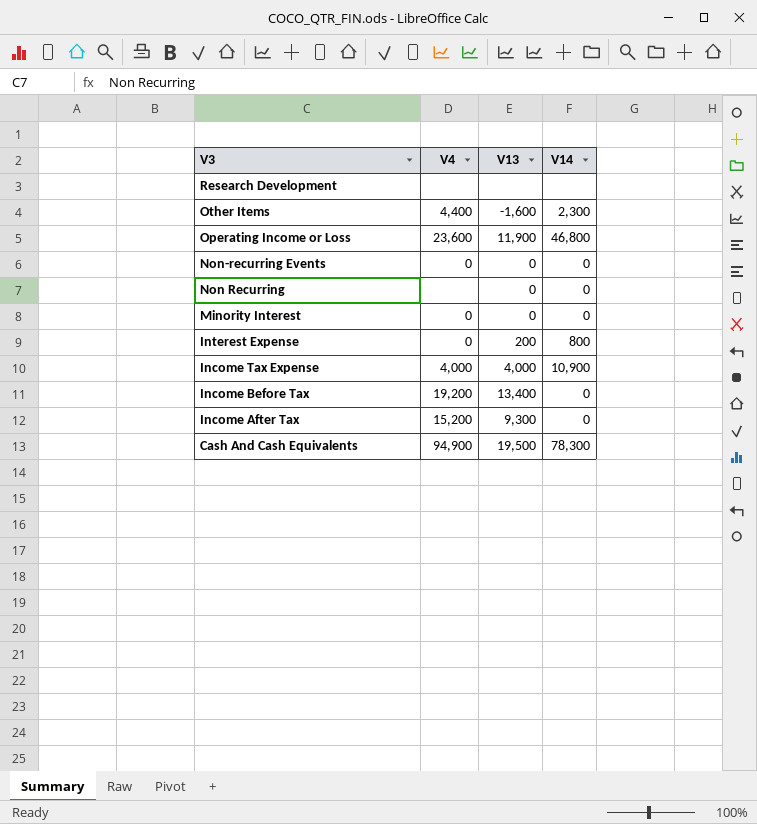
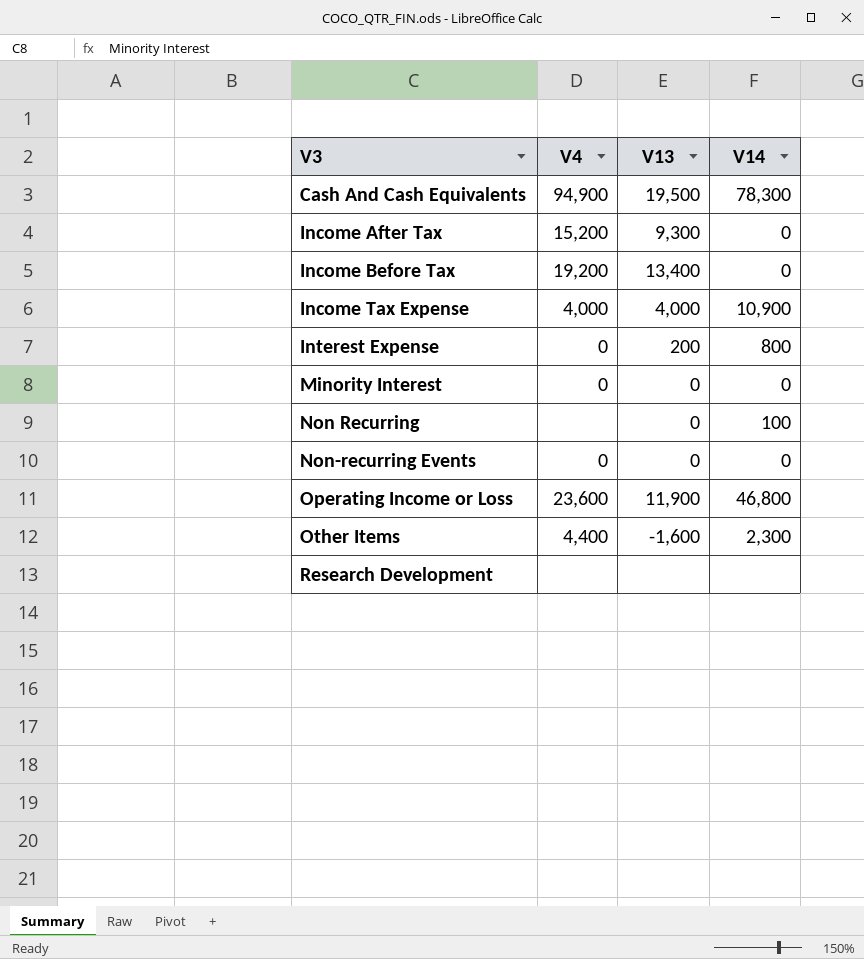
row order: V3 descending -> V3 ascending
Non Recurring | V14: 0 -> 100

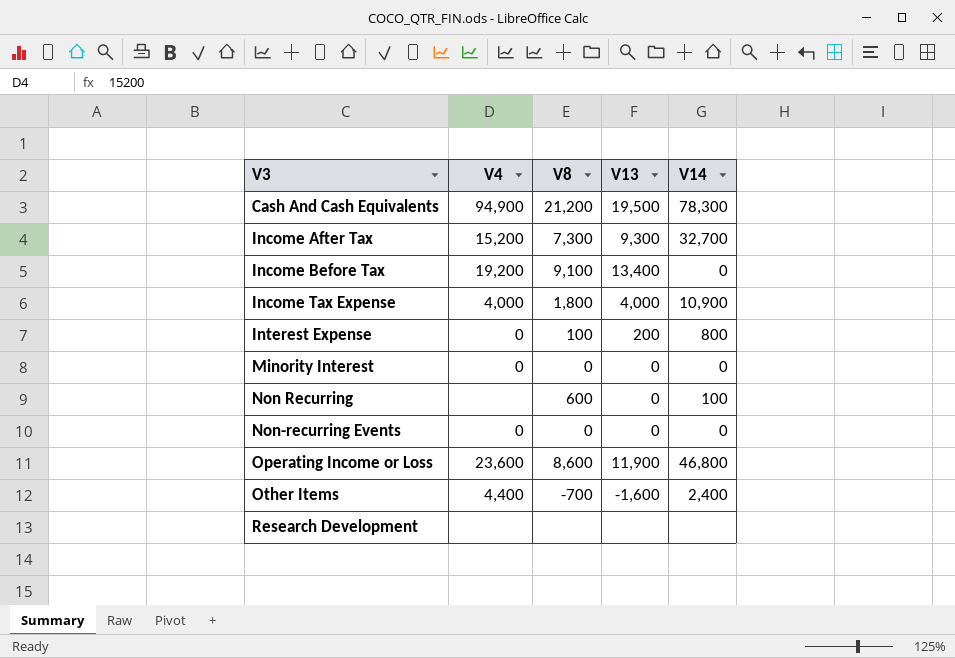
column V8 | position: none -> 3
Income After Tax | V14: 0 -> 32,700
Other Items | V14: 2,300 -> 2,400

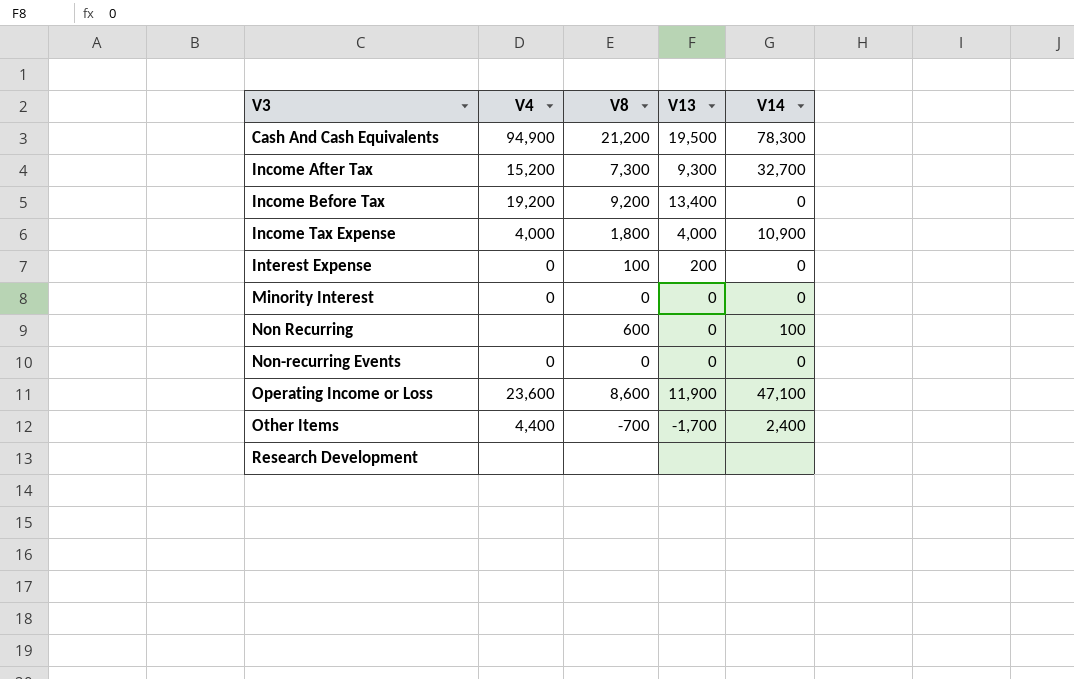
Income Before Tax | V8: 9,100 -> 9,200
Interest Expense | V14: 800 -> 0
Operating Income or Loss | V14: 46,800 -> 47,100
Other Items | V13: -1,600 -> -1,700

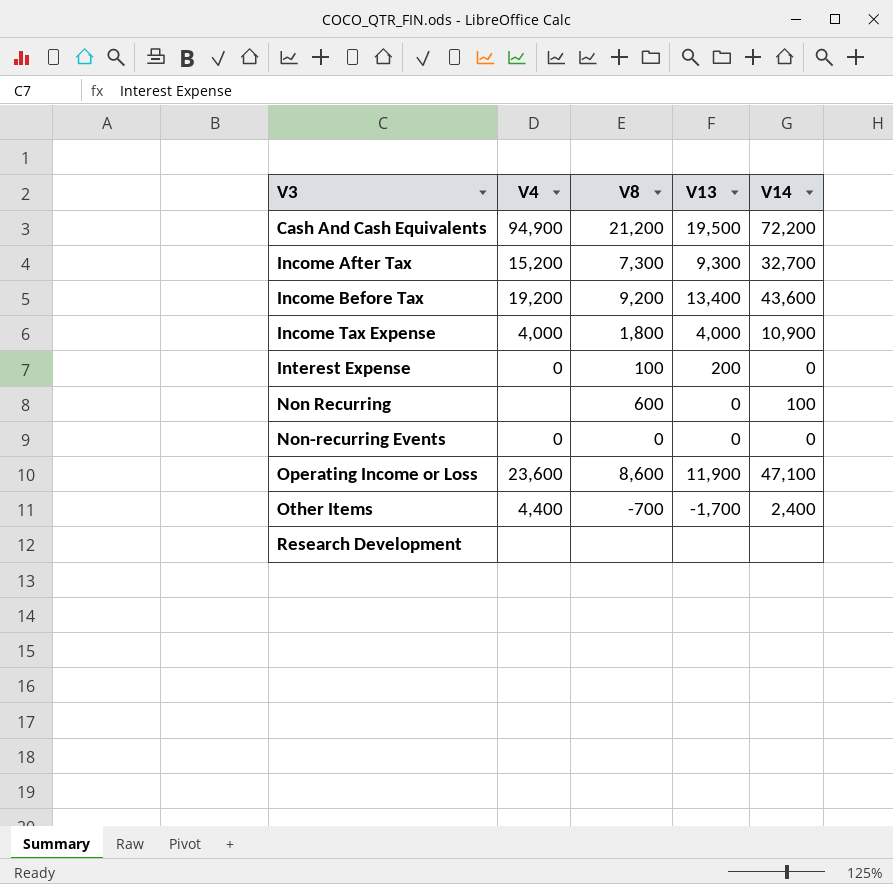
row Minority Interest: 0 | 0 | 0 | 0 -> none
Cash And Cash Equivalents | V14: 78,300 -> 72,200
Income Before Tax | V14: 0 -> 43,600

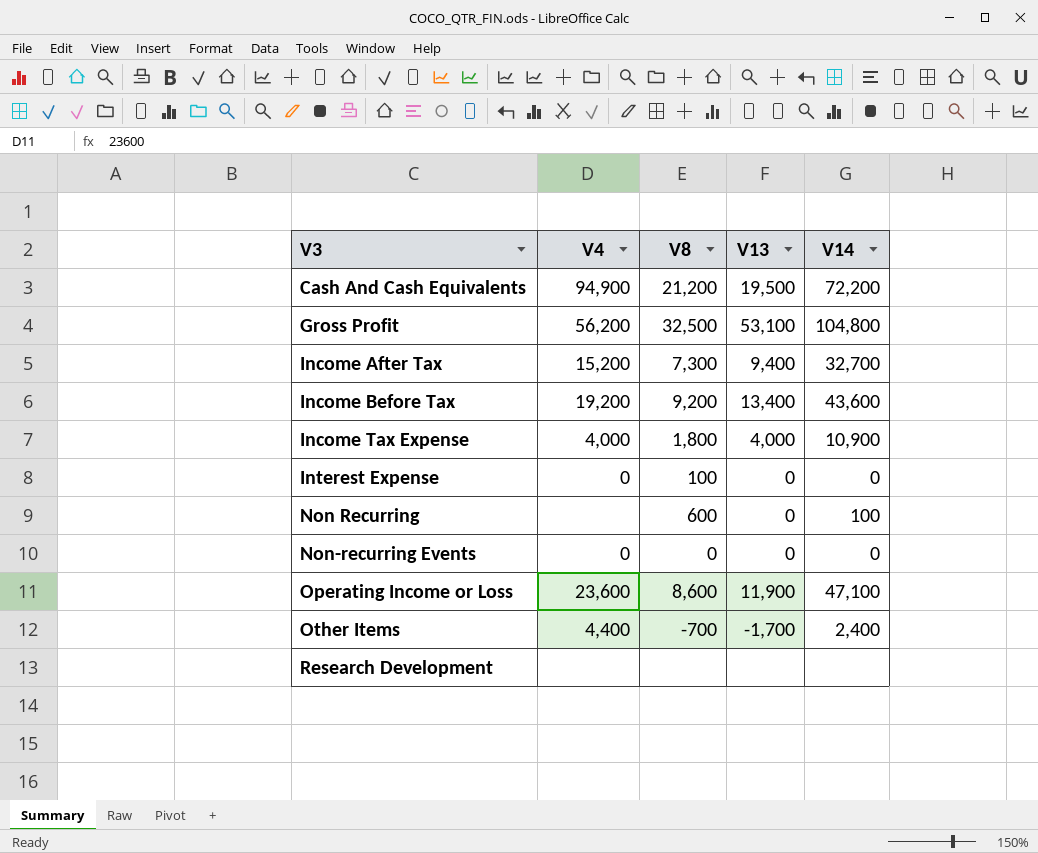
row Gross Profit: none -> 56,200 | 32,500 | 53,100 | 104,800
Income After Tax | V13: 9,300 -> 9,400
Interest Expense | V13: 200 -> 0

